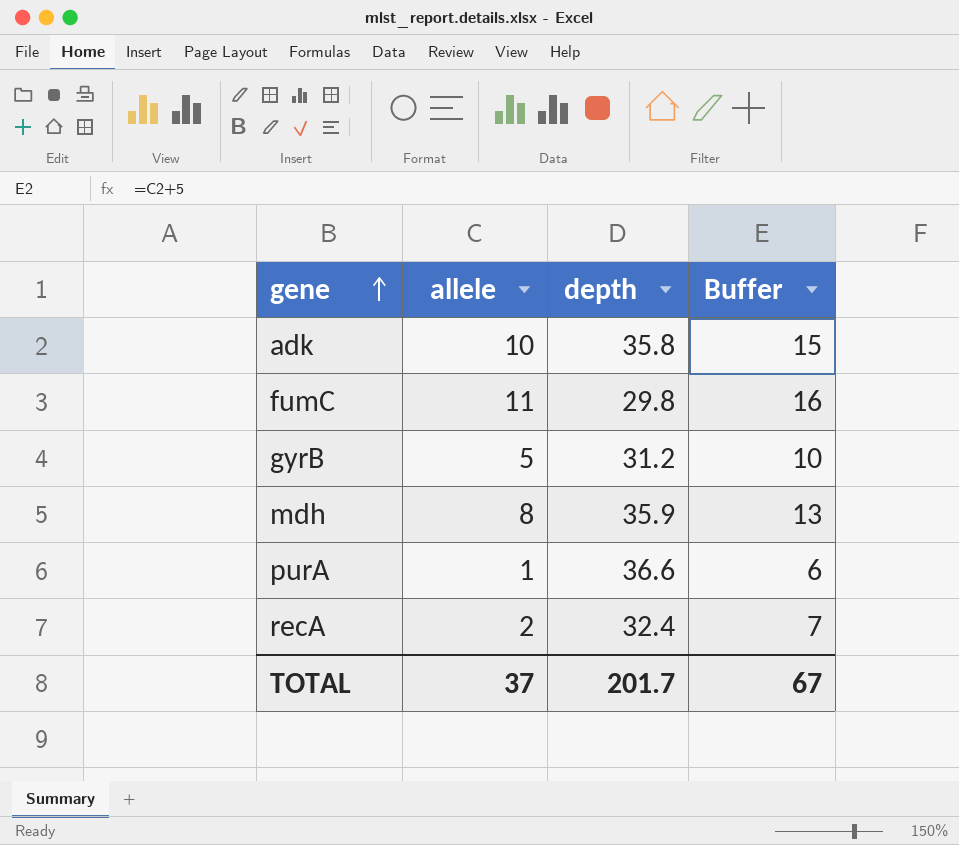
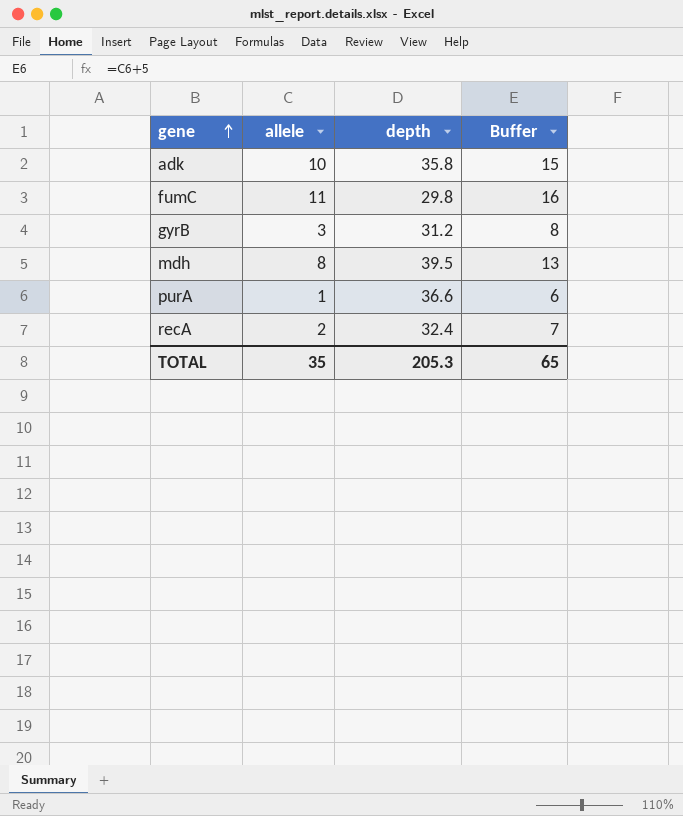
gyrB | allele: 5 -> 3
gyrB | Buffer: 10 -> 8
mdh | depth: 35.9 -> 39.5
TOTAL | allele: 37 -> 35
TOTAL | depth: 201.7 -> 205.3
TOTAL | Buffer: 67 -> 65

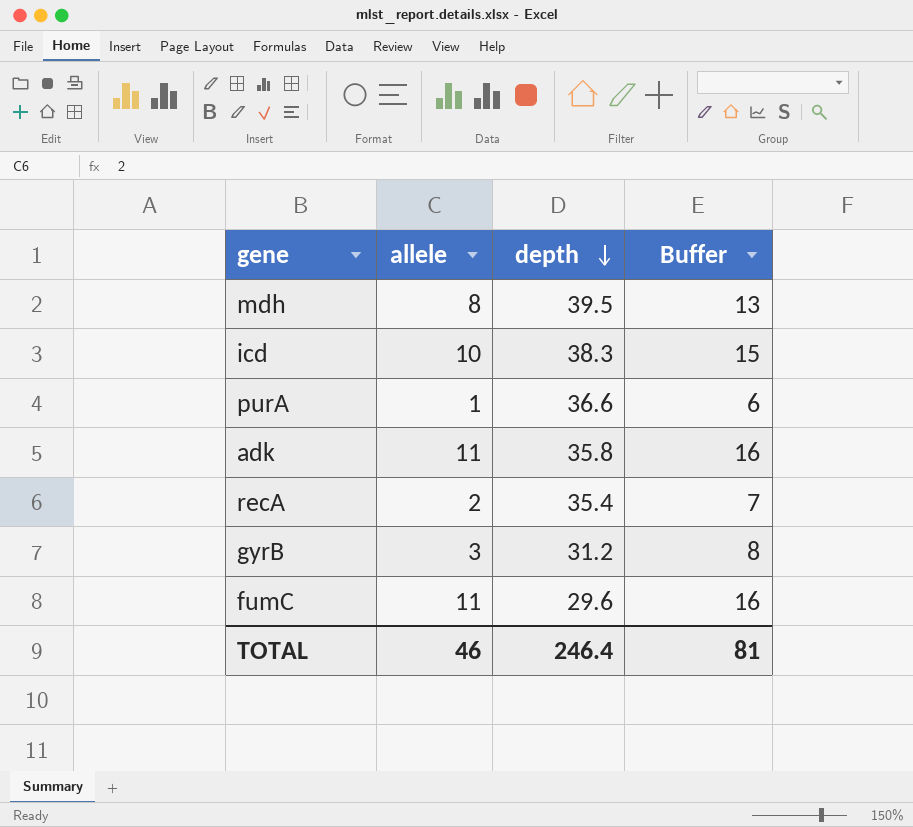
row order: gene ascending -> depth descending
row icd: none -> 10 | 38.3 | 15
adk | allele: 10 -> 11
adk | Buffer: 15 -> 16
recA | depth: 32.4 -> 35.4
fumC | depth: 29.8 -> 29.6
TOTAL | allele: 35 -> 46
TOTAL | depth: 205.3 -> 246.4
TOTAL | Buffer: 65 -> 81

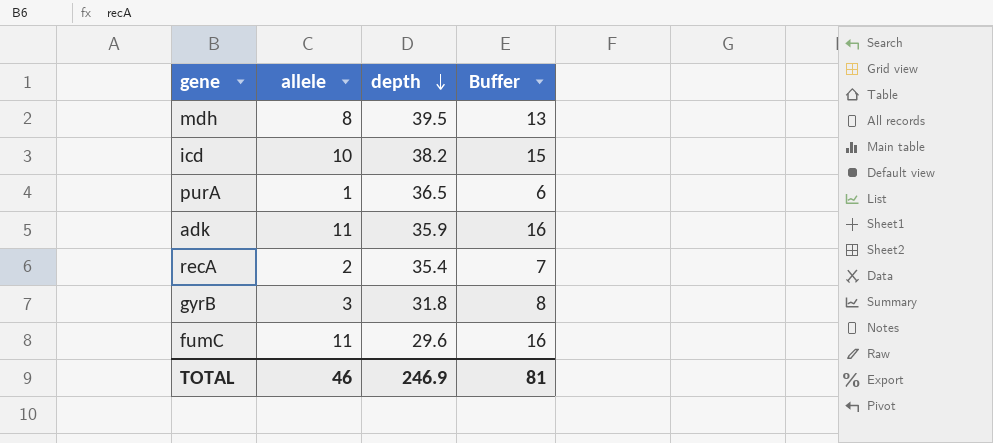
icd | depth: 38.3 -> 38.2
purA | depth: 36.6 -> 36.5
adk | depth: 35.8 -> 35.9
gyrB | depth: 31.2 -> 31.8
TOTAL | depth: 246.4 -> 246.9

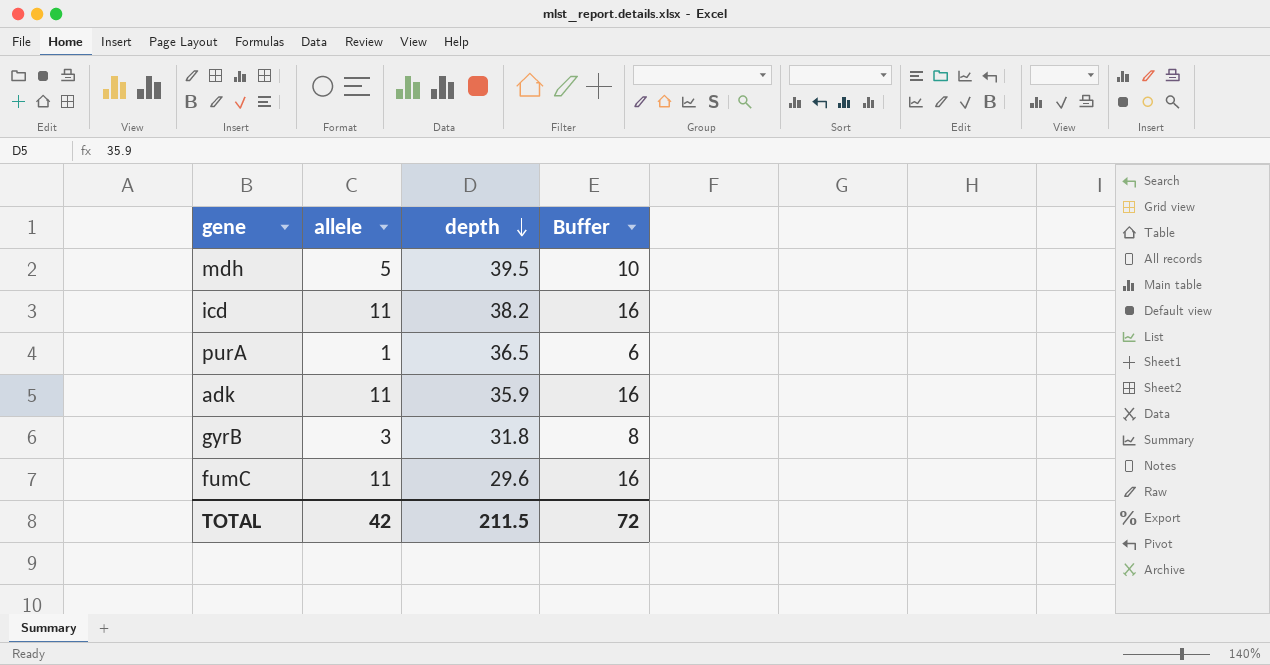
row recA: 2 | 35.4 | 7 -> none
mdh | allele: 8 -> 5
mdh | Buffer: 13 -> 10
icd | allele: 10 -> 11
icd | Buffer: 15 -> 16
TOTAL | allele: 46 -> 42
TOTAL | depth: 246.9 -> 211.5
TOTAL | Buffer: 81 -> 72

